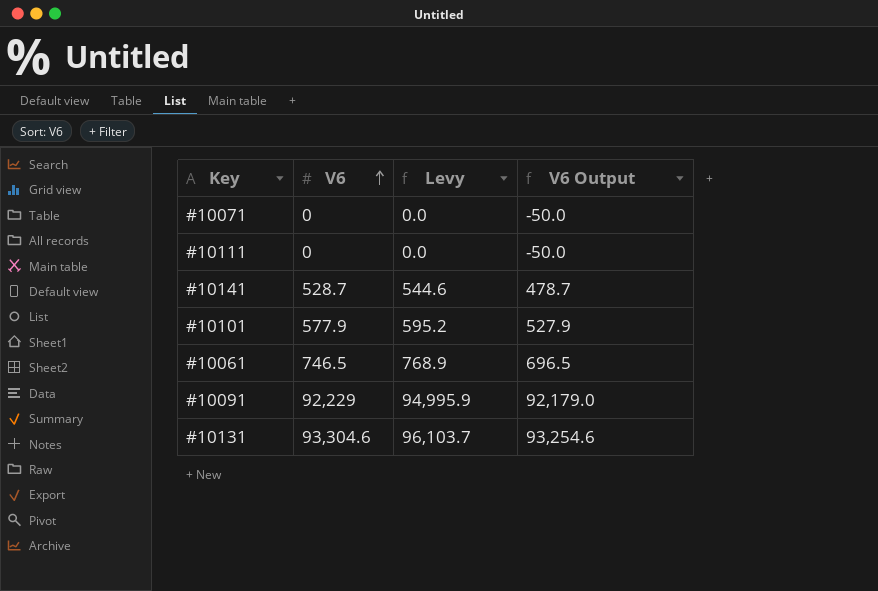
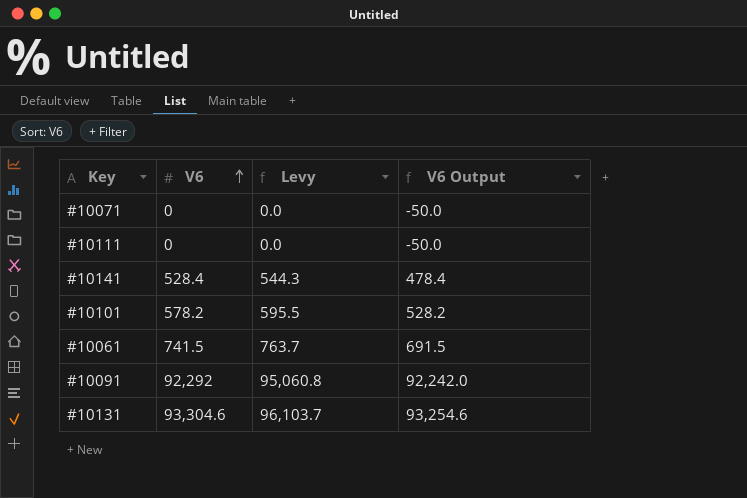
#10141 | V6: 528.7 -> 528.4
#10141 | Levy: 544.6 -> 544.3
#10141 | V6 Output: 478.7 -> 478.4
#10101 | V6: 577.9 -> 578.2
#10101 | Levy: 595.2 -> 595.5
#10101 | V6 Output: 527.9 -> 528.2
#10061 | V6: 746.5 -> 741.5
#10061 | Levy: 768.9 -> 763.7
#10061 | V6 Output: 696.5 -> 691.5
#10091 | V6: 92,229 -> 92,292
#10091 | Levy: 94,995.9 -> 95,060.8
#10091 | V6 Output: 92,179.0 -> 92,242.0

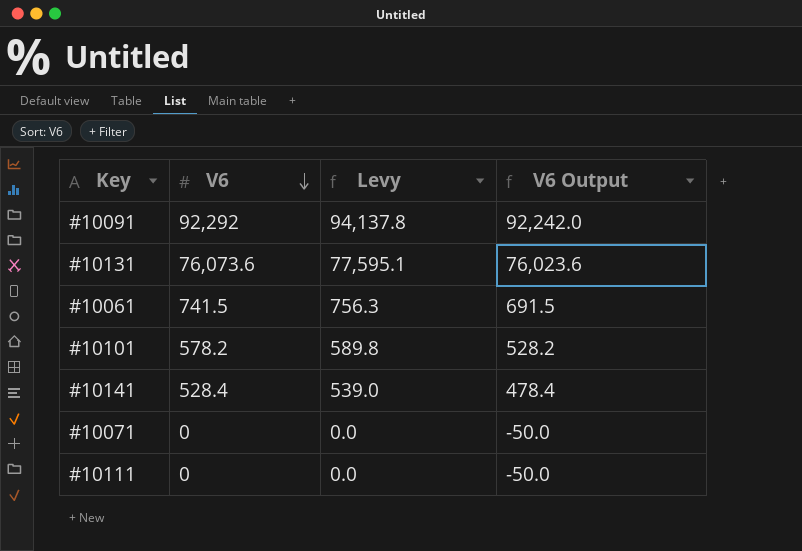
row order: V6 ascending -> V6 descending
column Levy | formula: [V6] * 1.03 -> [V6] * 1.02
#10131 | V6: 93,304.6 -> 76,073.6
#10131 | V6 Output: 93,254.6 -> 76,023.6

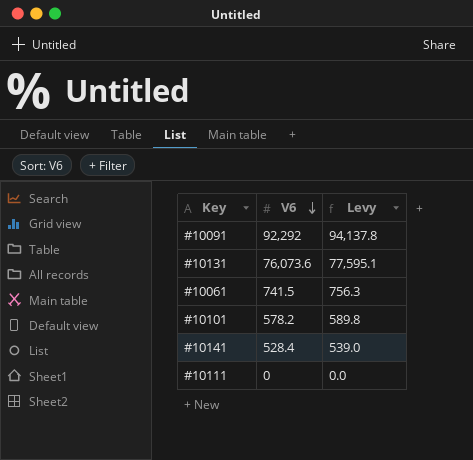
column V6 Output | formula: [V6] - 50 -> none
row #10071: 0 | 0.0 | -50.0 -> none

